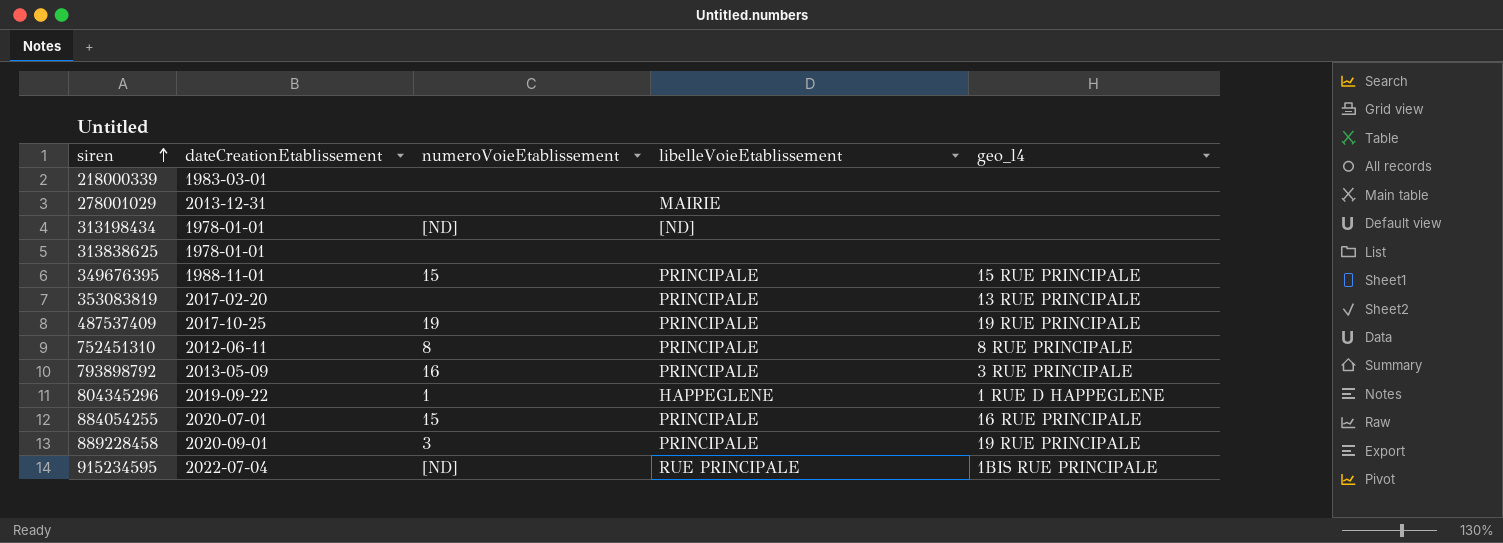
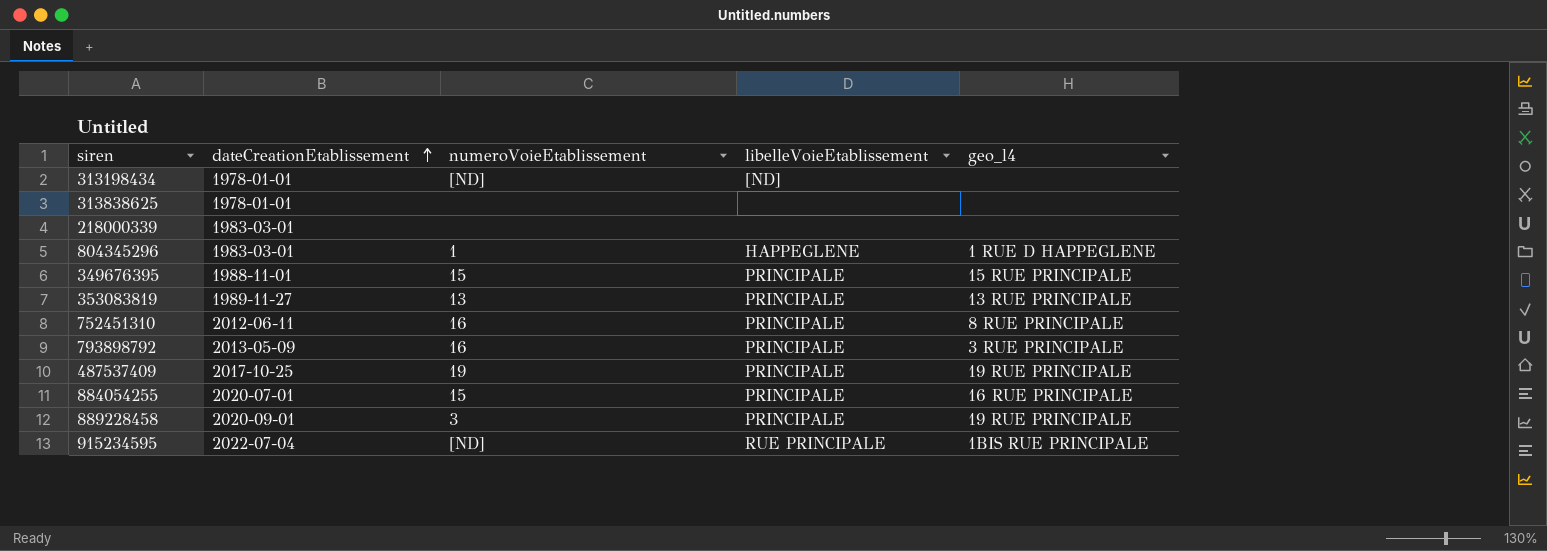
row order: siren ascending -> dateCreationEtablissement ascending
row 278001029: 2013-12-31 | none | MAIRIE | none -> none
804345296 | dateCreationEtablissement: 2019-09-22 -> 1983-03-01
353083819 | dateCreationEtablissement: 2017-02-20 -> 1989-11-27
353083819 | numeroVoieEtablissement: none -> 13
752451310 | numeroVoieEtablissement: 8 -> 16

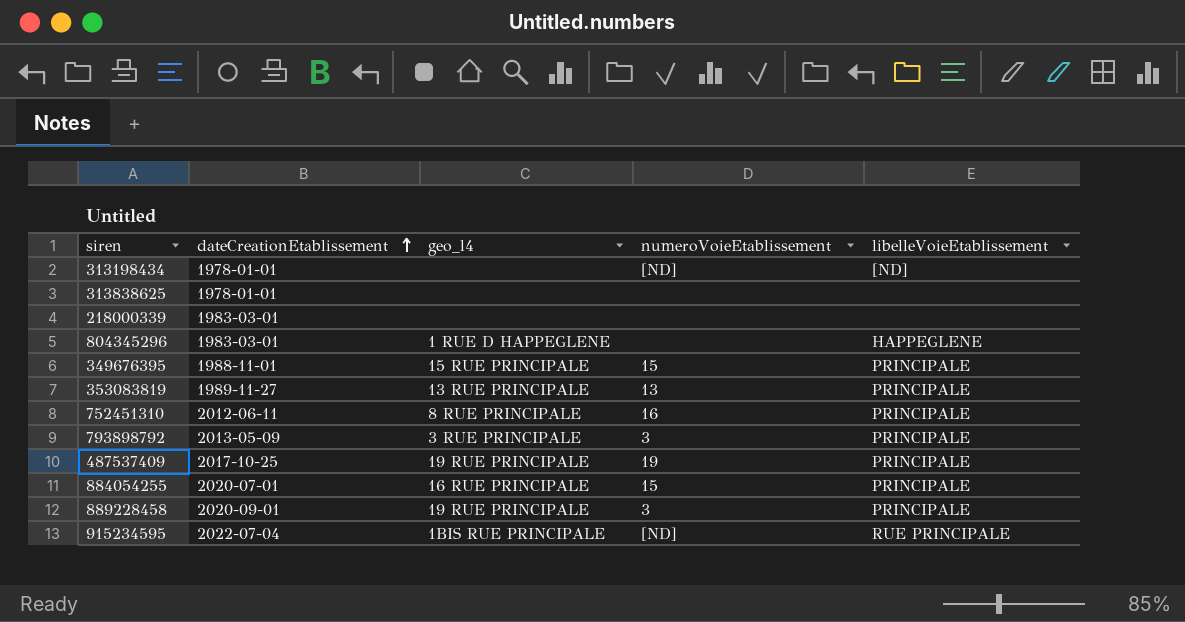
column geo_l4 | position: 5 -> 3
804345296 | numeroVoieEtablissement: 1 -> none
793898792 | numeroVoieEtablissement: 16 -> 3

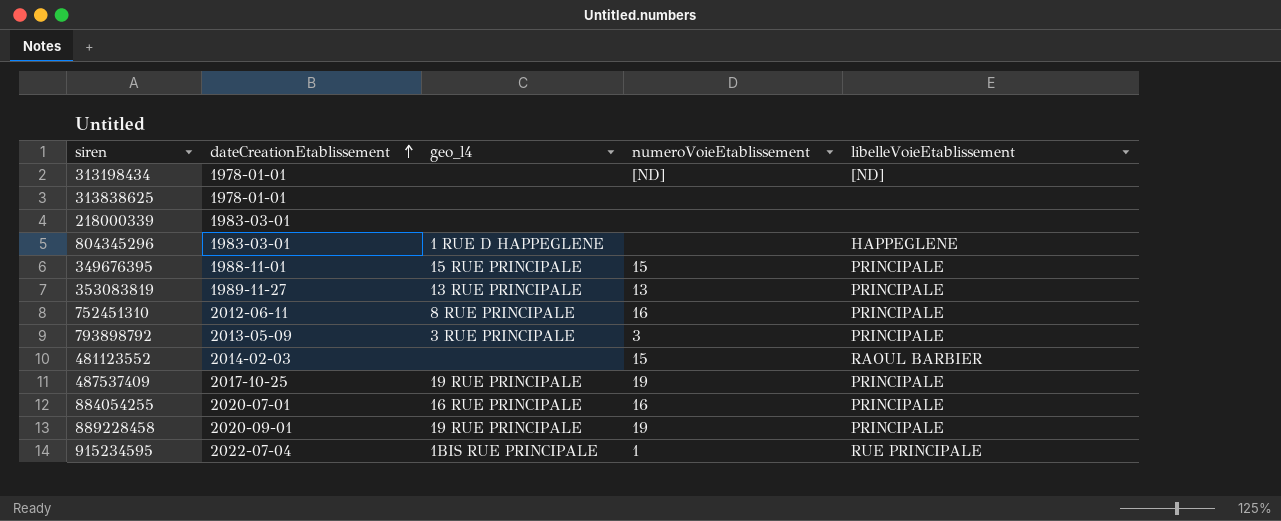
row 481123552: none -> 2014-02-03 | none | 15 | RAOUL BARBIER
884054255 | numeroVoieEtablissement: 15 -> 16
889228458 | numeroVoieEtablissement: 3 -> 19
915234595 | numeroVoieEtablissement: [ND] -> 1

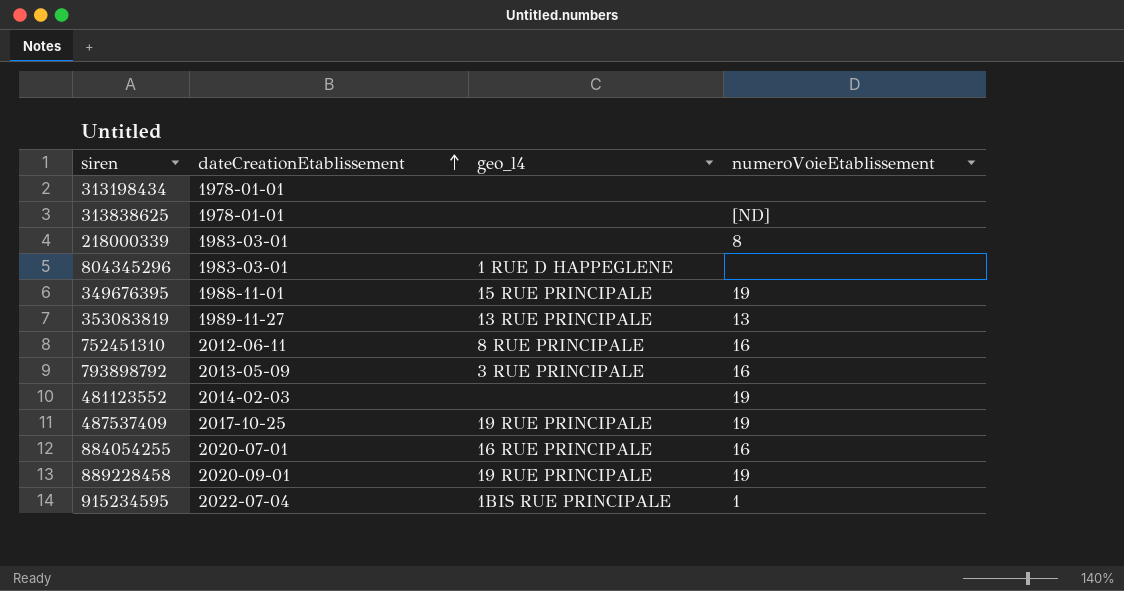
column libelleVoieEtablissement | position: 5 -> none
313198434 | numeroVoieEtablissement: [ND] -> none
313838625 | numeroVoieEtablissement: none -> [ND]
218000339 | numeroVoieEtablissement: none -> 8
349676395 | numeroVoieEtablissement: 15 -> 19
793898792 | numeroVoieEtablissement: 3 -> 16
481123552 | numeroVoieEtablissement: 15 -> 19

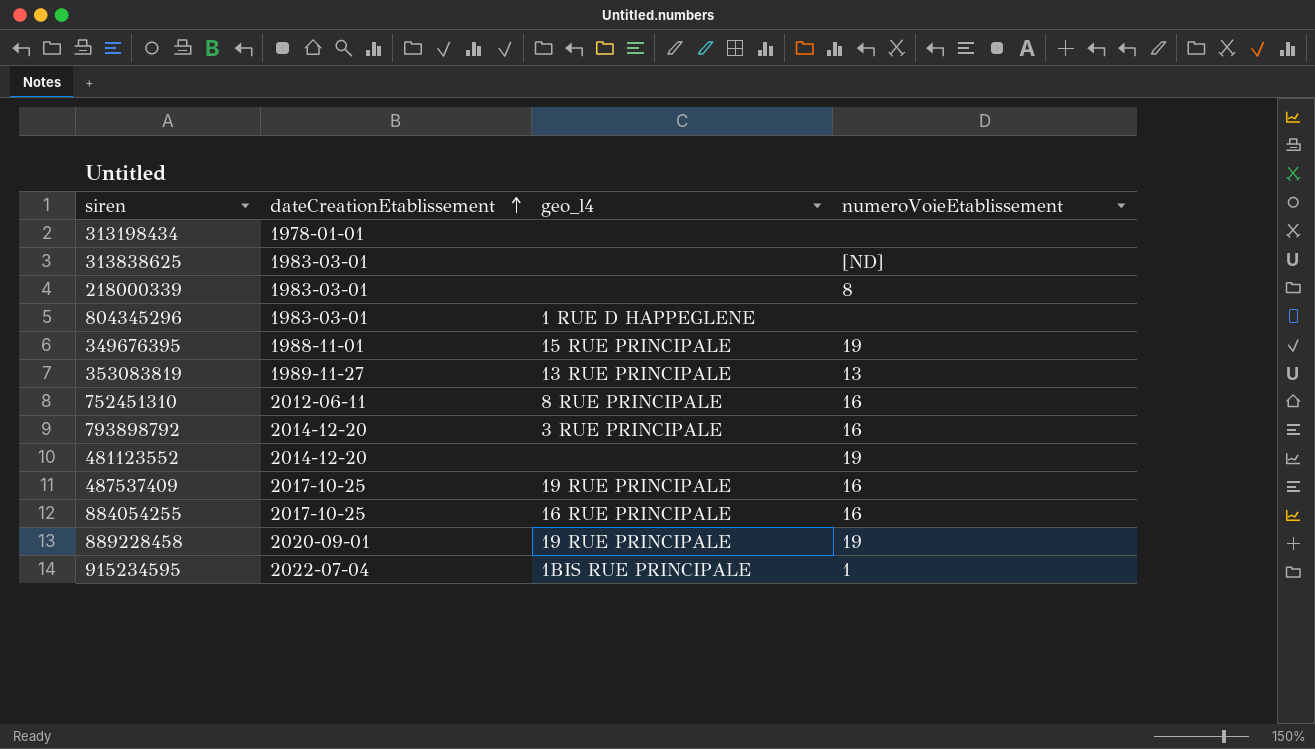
313838625 | dateCreationEtablissement: 1978-01-01 -> 1983-03-01
793898792 | dateCreationEtablissement: 2013-05-09 -> 2014-12-20
481123552 | dateCreationEtablissement: 2014-02-03 -> 2014-12-20
487537409 | numeroVoieEtablissement: 19 -> 16
884054255 | dateCreationEtablissement: 2020-07-01 -> 2017-10-25

